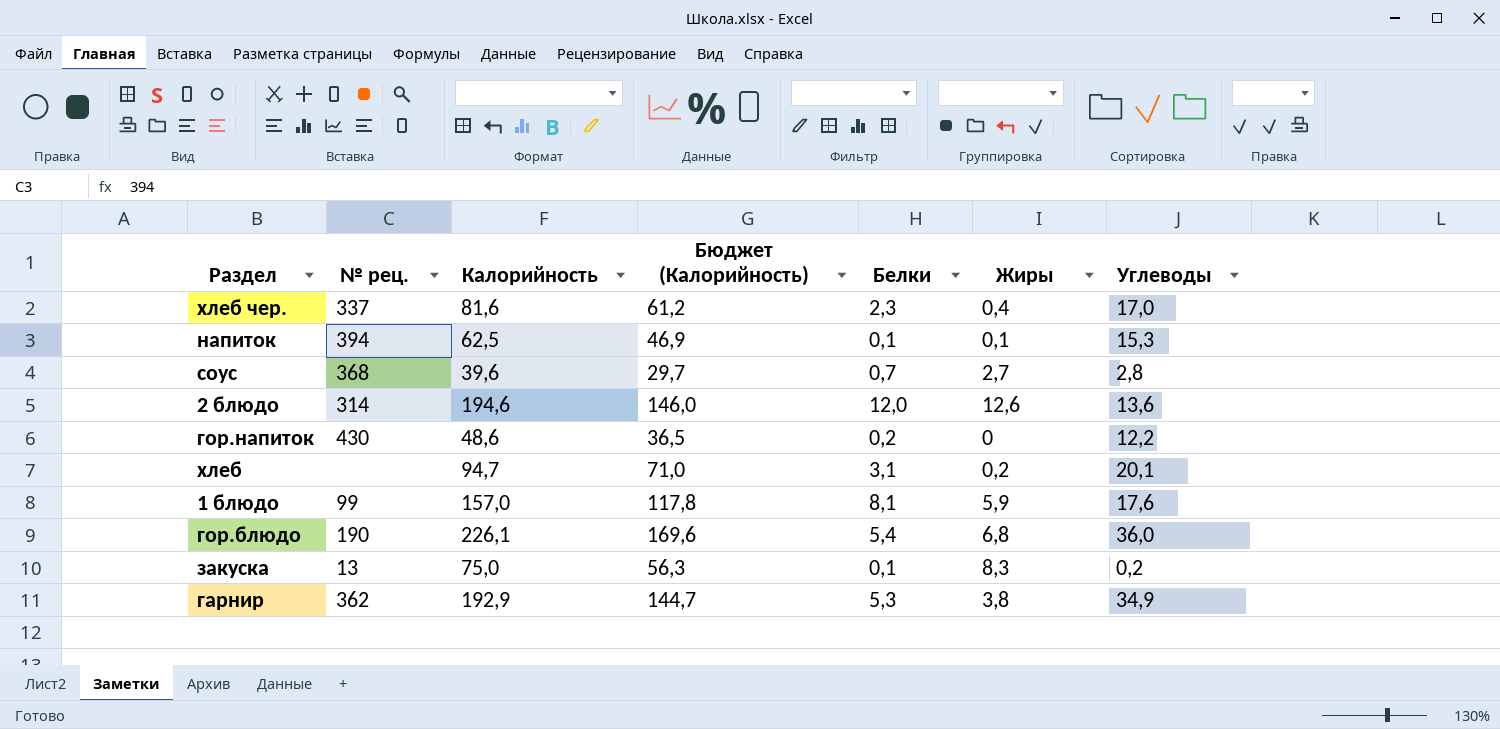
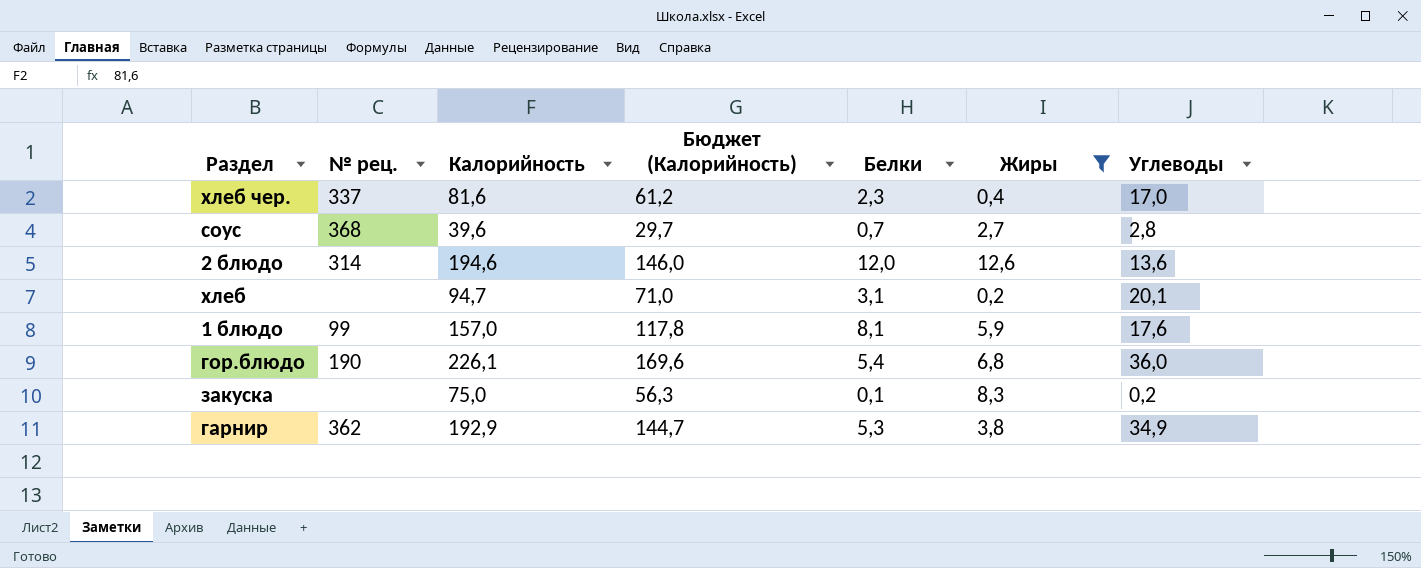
filter: none -> Жиры >= 0,2
закуска | № рец.: 13 -> none

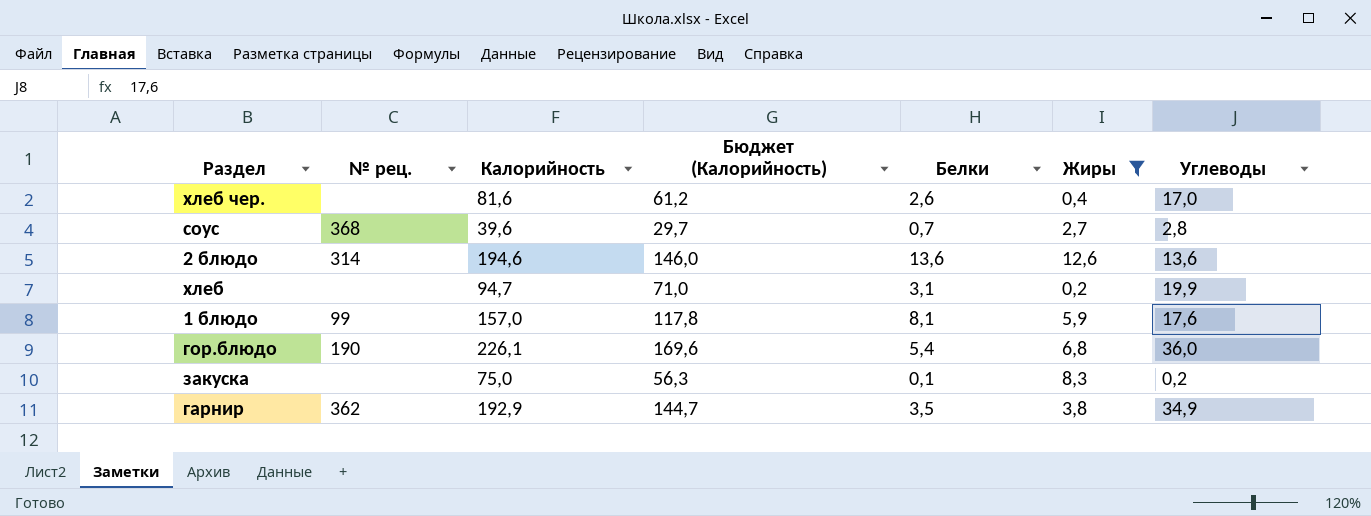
хлеб чер. | № рец.: 337 -> none
хлеб чер. | Белки: 2,3 -> 2,6
2 блюдо | Белки: 12,0 -> 13,6
хлеб | Углеводы: 20,1 -> 19,9
гарнир | Белки: 5,3 -> 3,5

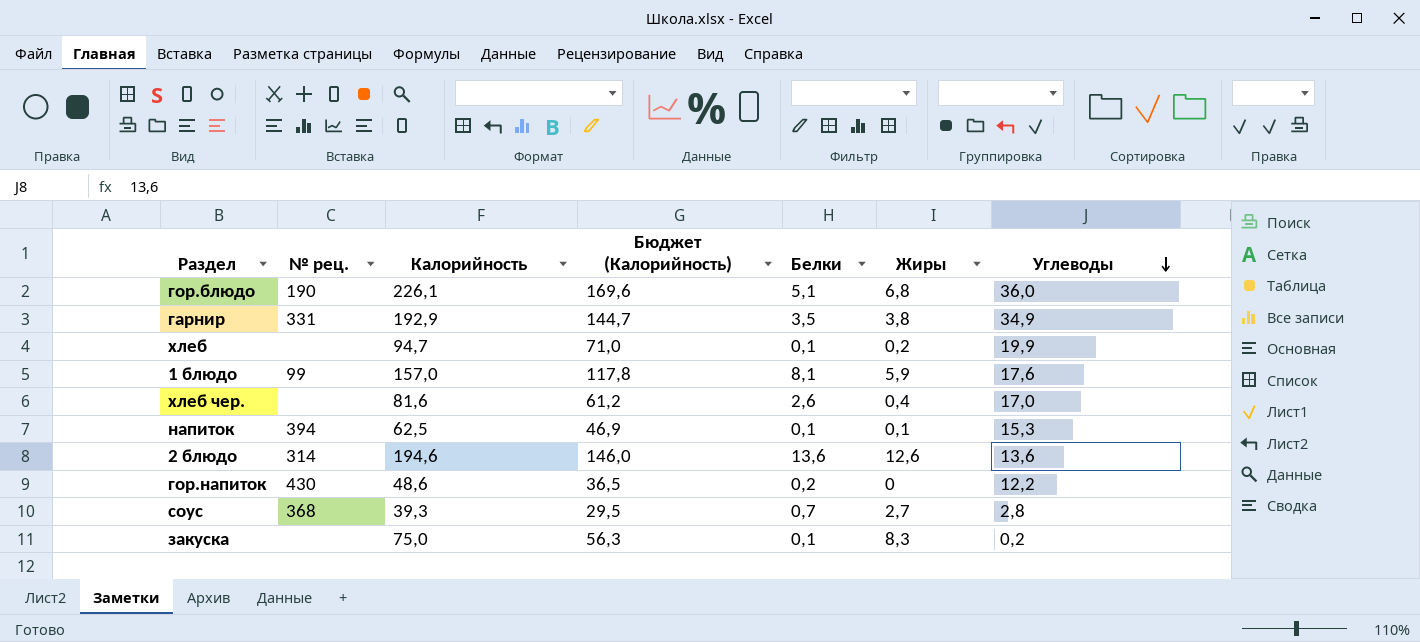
filter: Жиры >= 0,2 -> none
row order: none -> Углеводы descending
гор.блюдо | Белки: 5,4 -> 5,1
гарнир | № рец.: 362 -> 331
хлеб | Белки: 3,1 -> 0,1
соус | Калорийность: 39,6 -> 39,3
соус | Бюджет (Калорийность): 29,7 -> 29,5

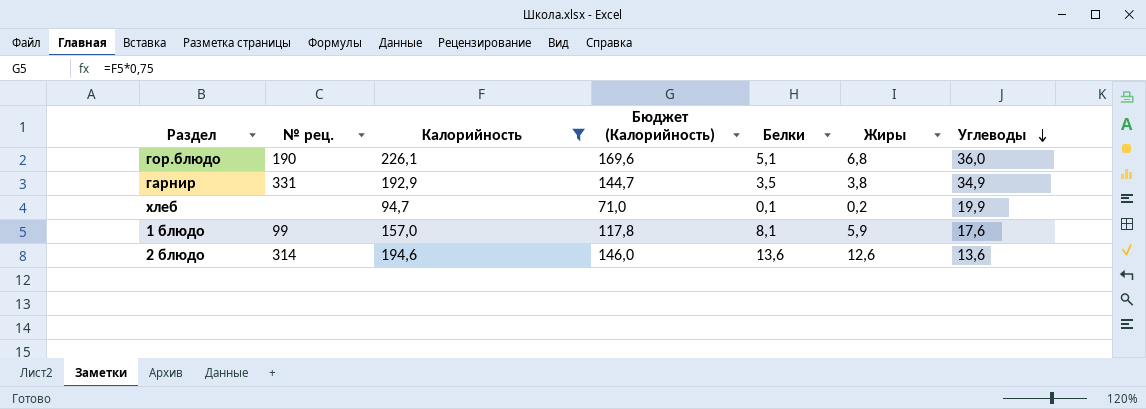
filter: none -> Калорийность >= 94,7

